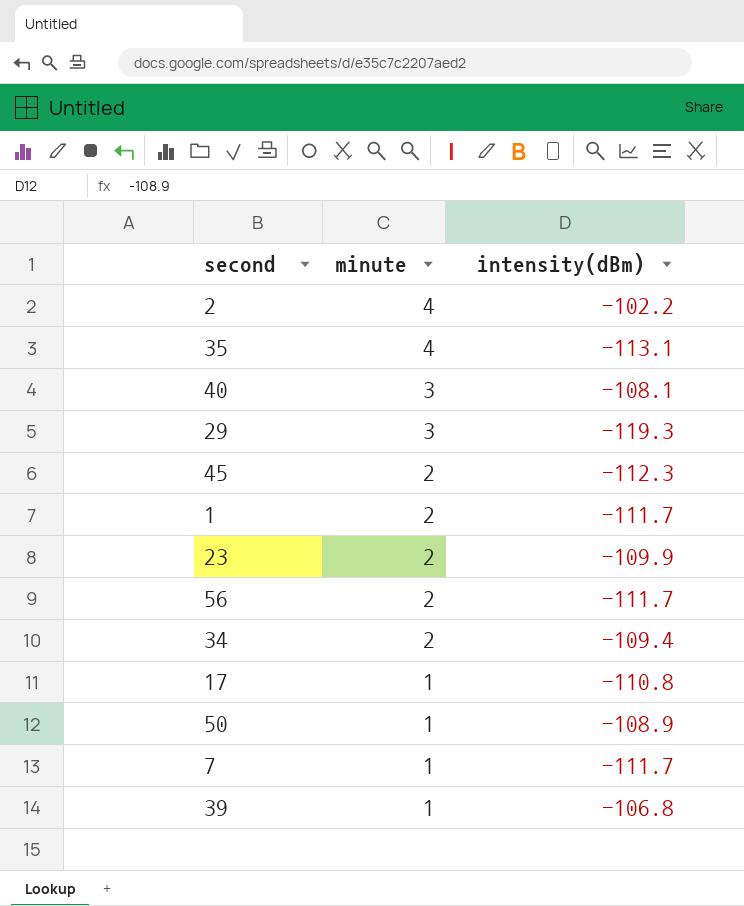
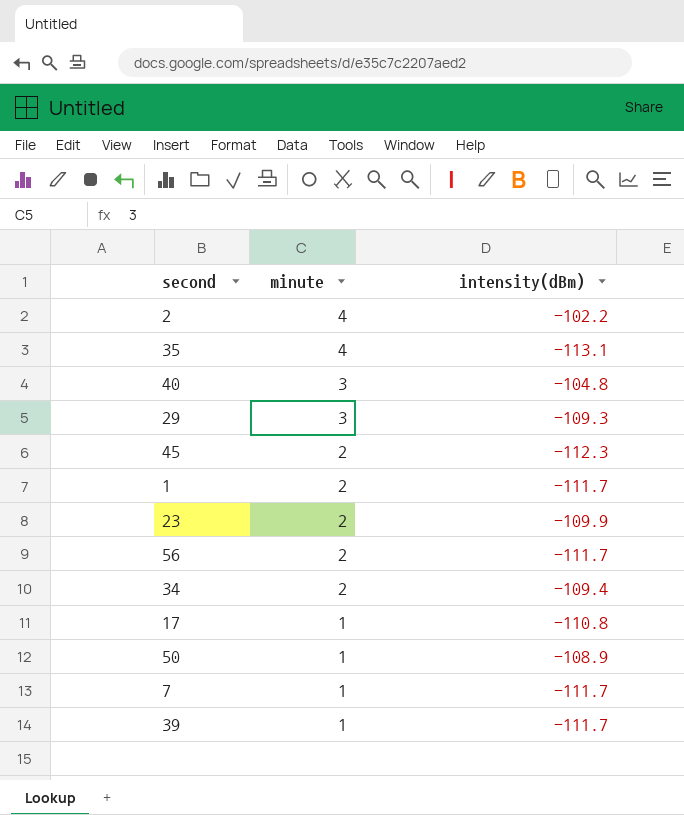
40 | intensity(dBm): -108.1 -> -104.8
29 | intensity(dBm): -119.3 -> -109.3
39 | intensity(dBm): -106.8 -> -111.7

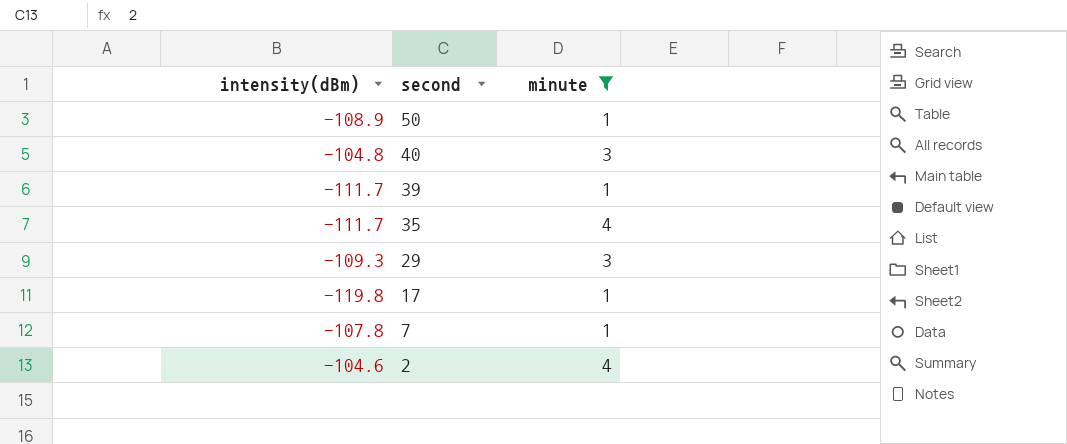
filter: none -> minute != 2
row order: minute descending -> second descending
column intensity(dBm) | position: 3 -> 1
35 | intensity(dBm): -113.1 -> -111.7
17 | intensity(dBm): -110.8 -> -119.8
7 | intensity(dBm): -111.7 -> -107.8
2 | intensity(dBm): -102.2 -> -104.6

